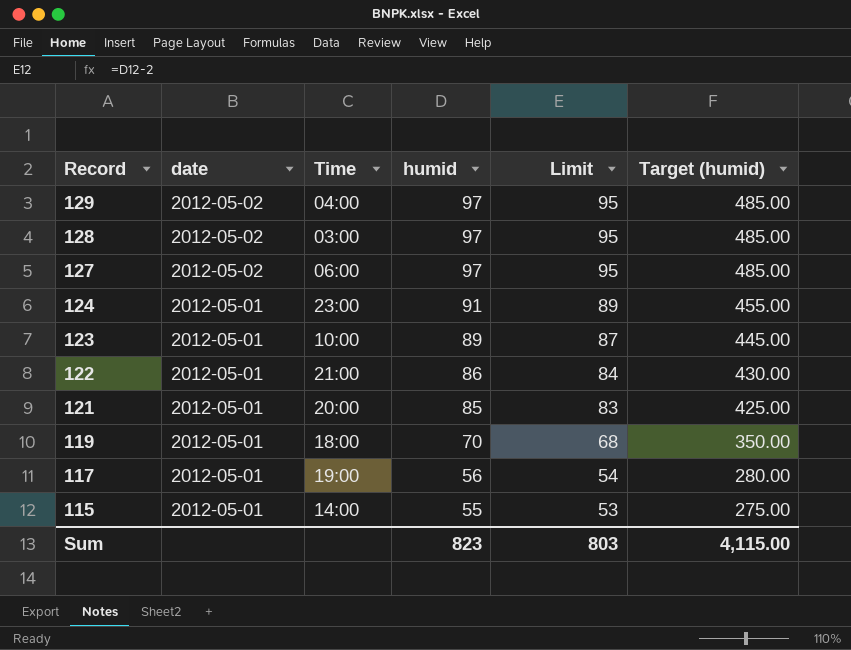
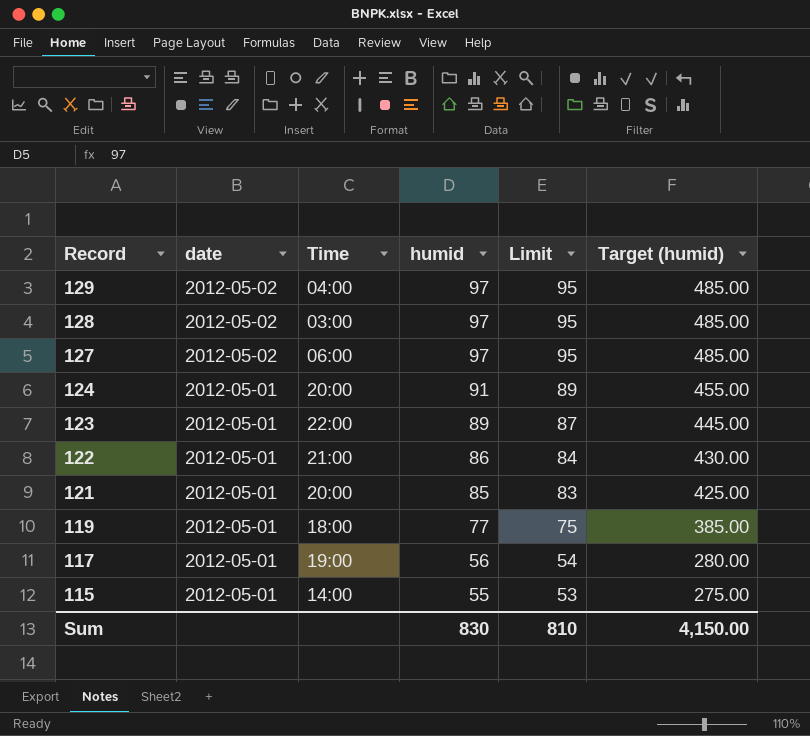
124 | Time: 23:00 -> 20:00
123 | Time: 10:00 -> 22:00
119 | humid: 70 -> 77
119 | Limit: 68 -> 75
119 | Target (humid): 350.00 -> 385.00
Sum | humid: 823 -> 830
Sum | Limit: 803 -> 810
Sum | Target (humid): 4,115.00 -> 4,150.00

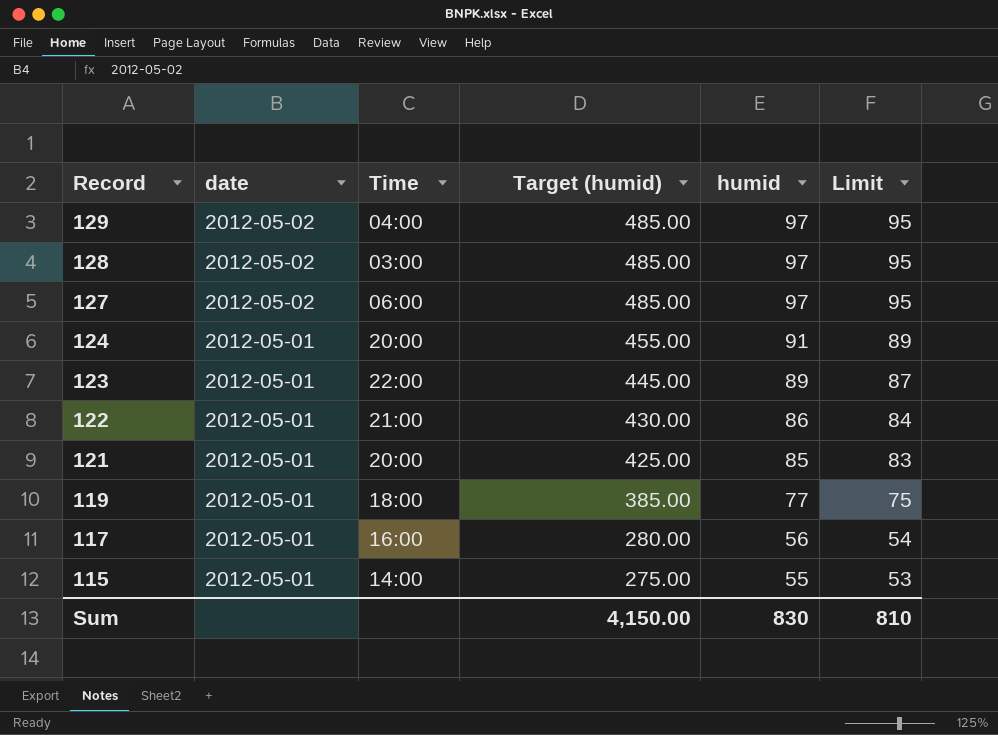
column Target (humid) | position: 6 -> 4
117 | Time: 19:00 -> 16:00

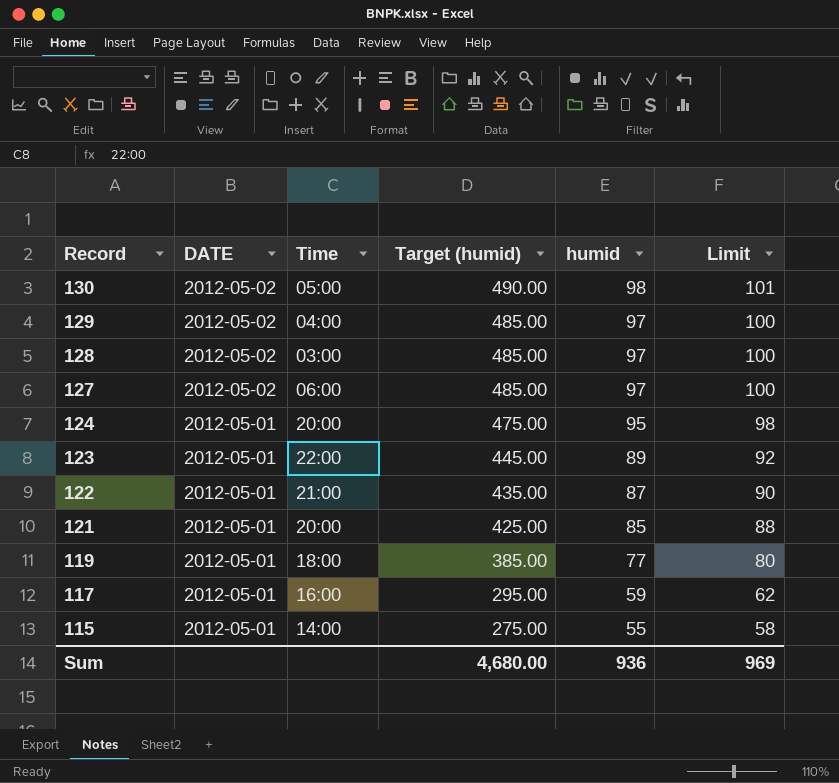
column name: date -> DATE
column Limit | formula: [humid] - 2 -> [humid] + 3
row 130: none -> 2012-05-02 | 05:00 | 490.00 | 98 | 101
124 | Target (humid): 455.00 -> 475.00
124 | humid: 91 -> 95
122 | Target (humid): 430.00 -> 435.00
122 | humid: 86 -> 87
117 | Target (humid): 280.00 -> 295.00
117 | humid: 56 -> 59
Sum | Target (humid): 4,150.00 -> 4,680.00
Sum | humid: 830 -> 936
Sum | Limit: 810 -> 969

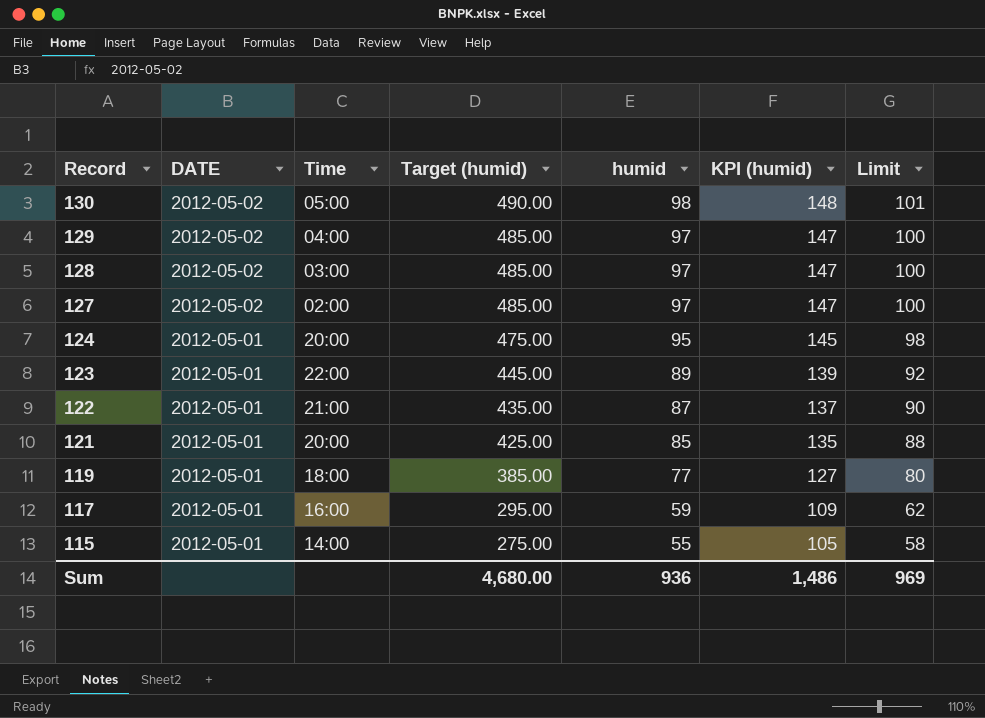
column KPI (humid) | formula: none -> [humid] + 50
127 | Time: 06:00 -> 02:00

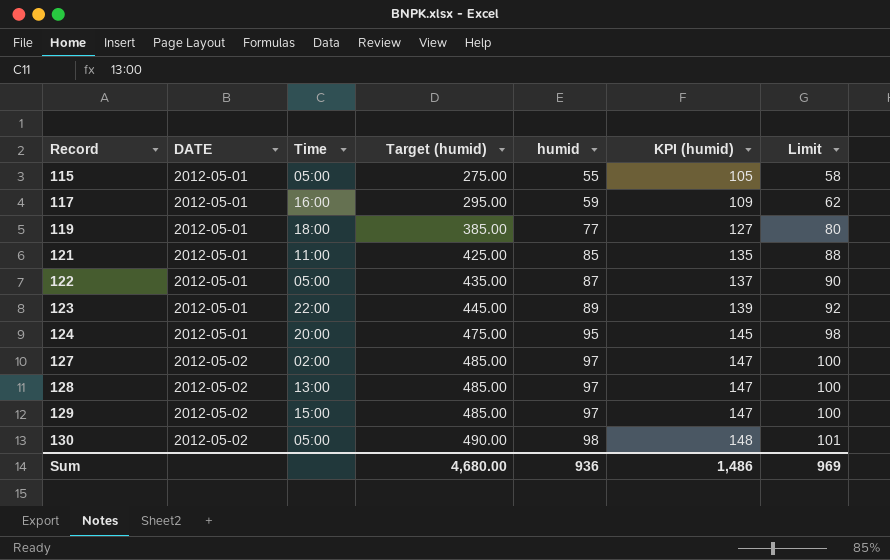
row order: Record descending -> Record ascending
115 | Time: 14:00 -> 05:00
121 | Time: 20:00 -> 11:00
122 | Time: 21:00 -> 05:00
128 | Time: 03:00 -> 13:00
129 | Time: 04:00 -> 15:00

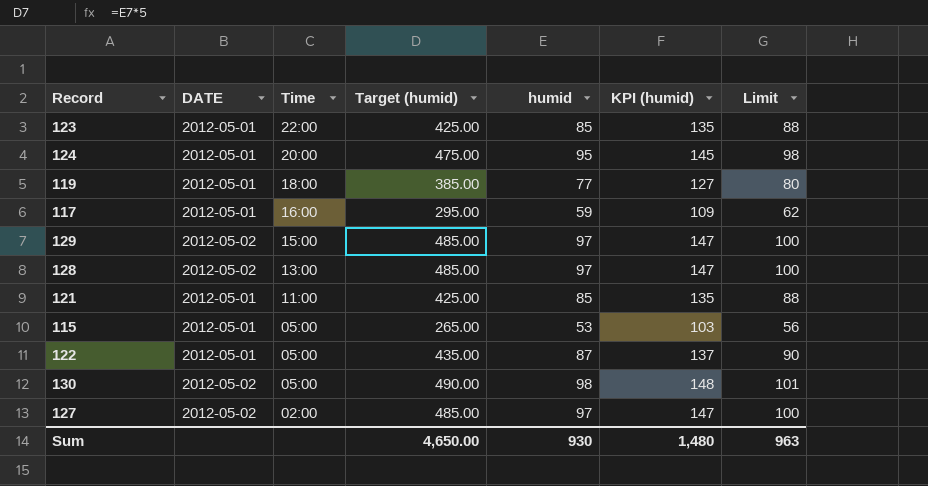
row order: Record ascending -> Time descending
123 | Target (humid): 445.00 -> 425.00
123 | humid: 89 -> 85
123 | KPI (humid): 139 -> 135
123 | Limit: 92 -> 88
115 | Target (humid): 275.00 -> 265.00
115 | humid: 55 -> 53
115 | KPI (humid): 105 -> 103
115 | Limit: 58 -> 56
Sum | Target (humid): 4,680.00 -> 4,650.00
Sum | humid: 936 -> 930
Sum | KPI (humid): 1,486 -> 1,480
Sum | Limit: 969 -> 963

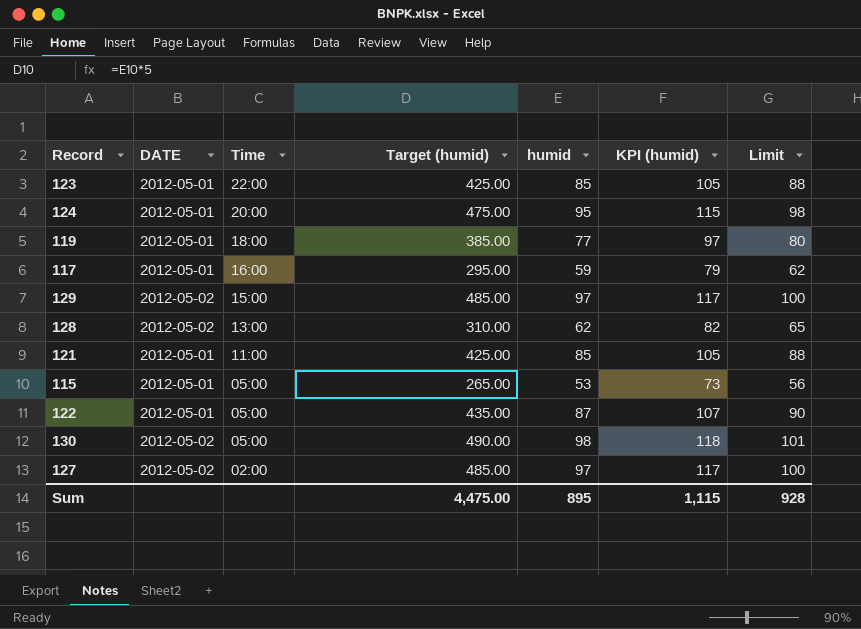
column KPI (humid) | formula: [humid] + 50 -> [humid] + 20
128 | Target (humid): 485.00 -> 310.00
128 | humid: 97 -> 62
128 | Limit: 100 -> 65
Sum | Target (humid): 4,650.00 -> 4,475.00
Sum | humid: 930 -> 895
Sum | KPI (humid): 1,480 -> 1,115
Sum | Limit: 963 -> 928

